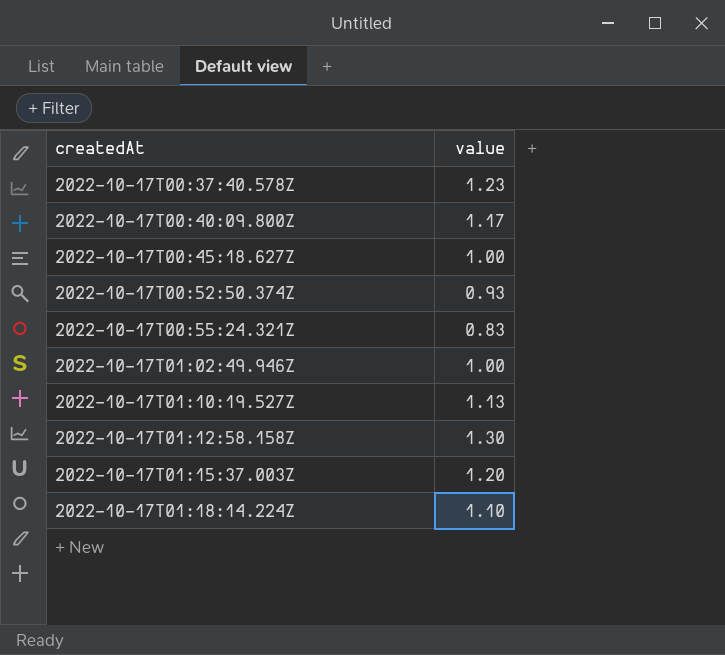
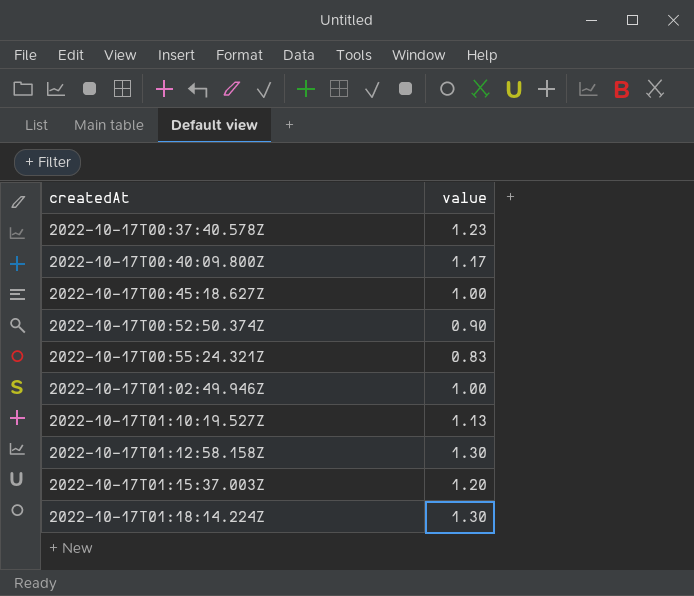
2022-10-17T00:52:50.374Z | value: 0.93 -> 0.90
2022-10-17T01:18:14.224Z | value: 1.10 -> 1.30

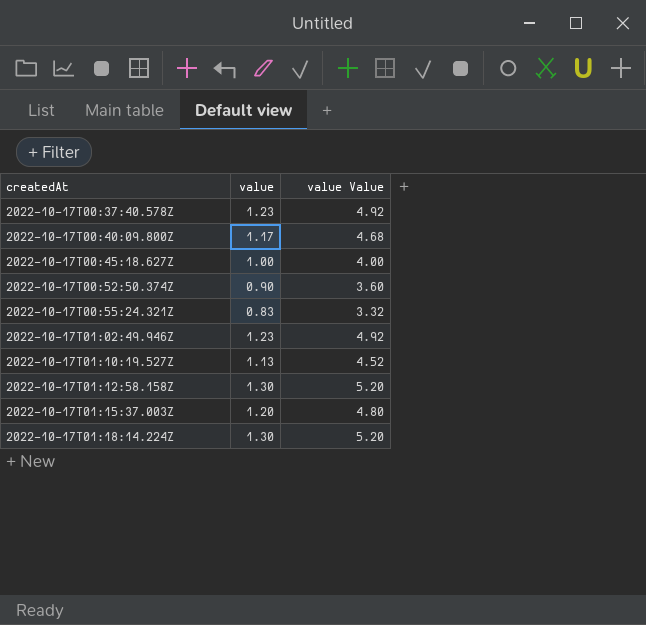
column value Value | formula: none -> [value] * 4
2022-10-17T01:02:49.946Z | value: 1.00 -> 1.23

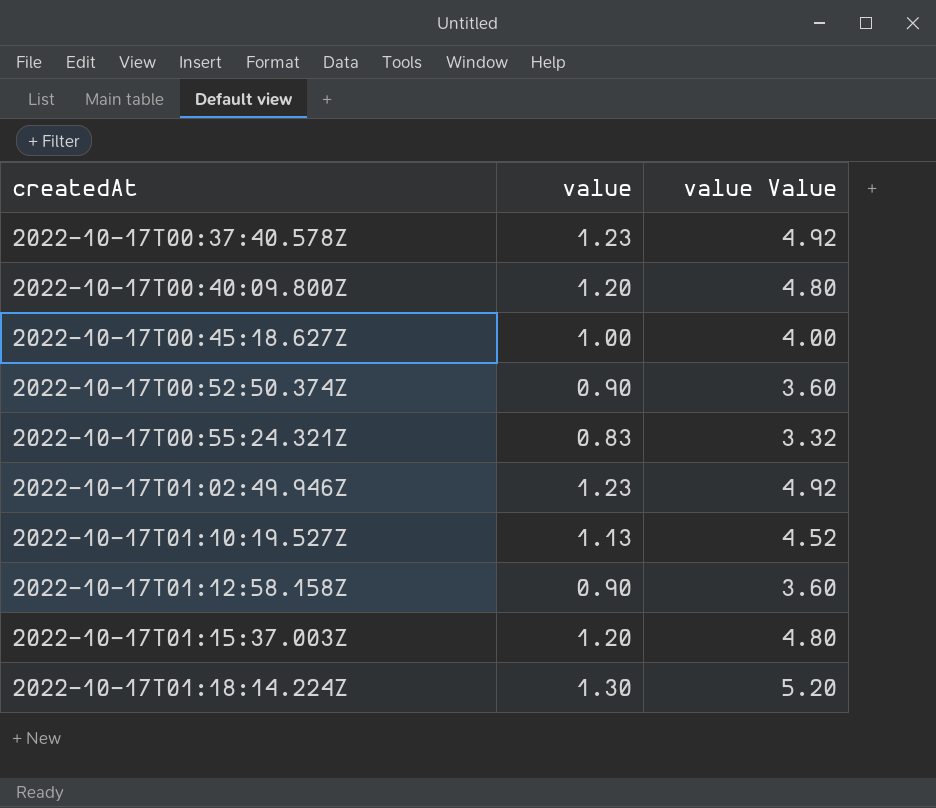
2022-10-17T00:40:09.800Z | value: 1.17 -> 1.20
2022-10-17T00:40:09.800Z | value Value: 4.68 -> 4.80
2022-10-17T01:12:58.158Z | value: 1.30 -> 0.90
2022-10-17T01:12:58.158Z | value Value: 5.20 -> 3.60

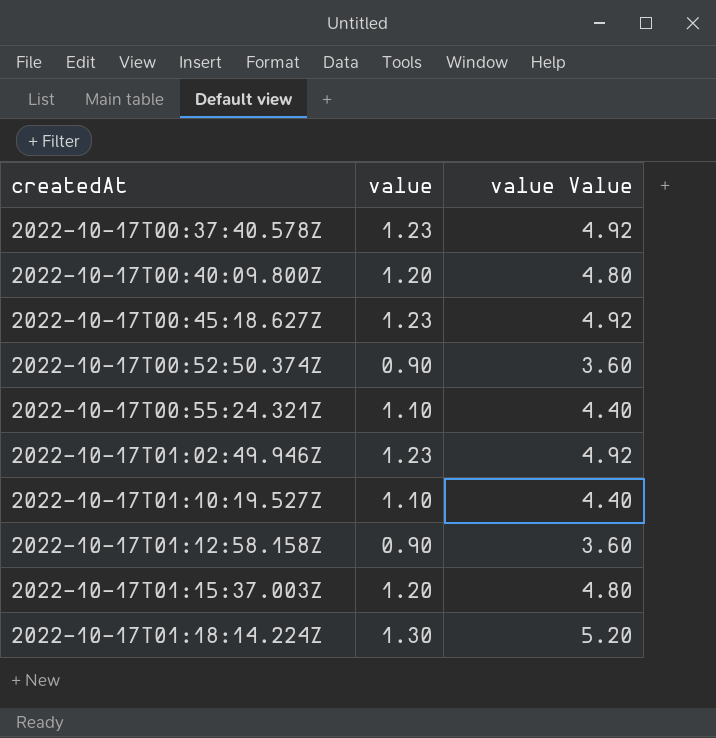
2022-10-17T00:45:18.627Z | value: 1.00 -> 1.23
2022-10-17T00:45:18.627Z | value Value: 4.00 -> 4.92
2022-10-17T00:55:24.321Z | value: 0.83 -> 1.10
2022-10-17T00:55:24.321Z | value Value: 3.32 -> 4.40
2022-10-17T01:10:19.527Z | value: 1.13 -> 1.10
2022-10-17T01:10:19.527Z | value Value: 4.52 -> 4.40

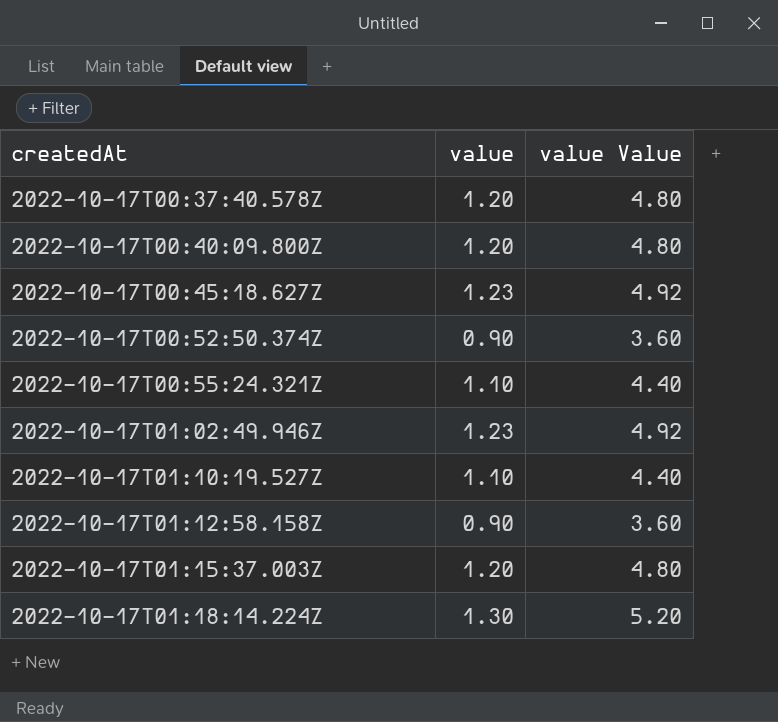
2022-10-17T00:37:40.578Z | value: 1.23 -> 1.20
2022-10-17T00:37:40.578Z | value Value: 4.92 -> 4.80

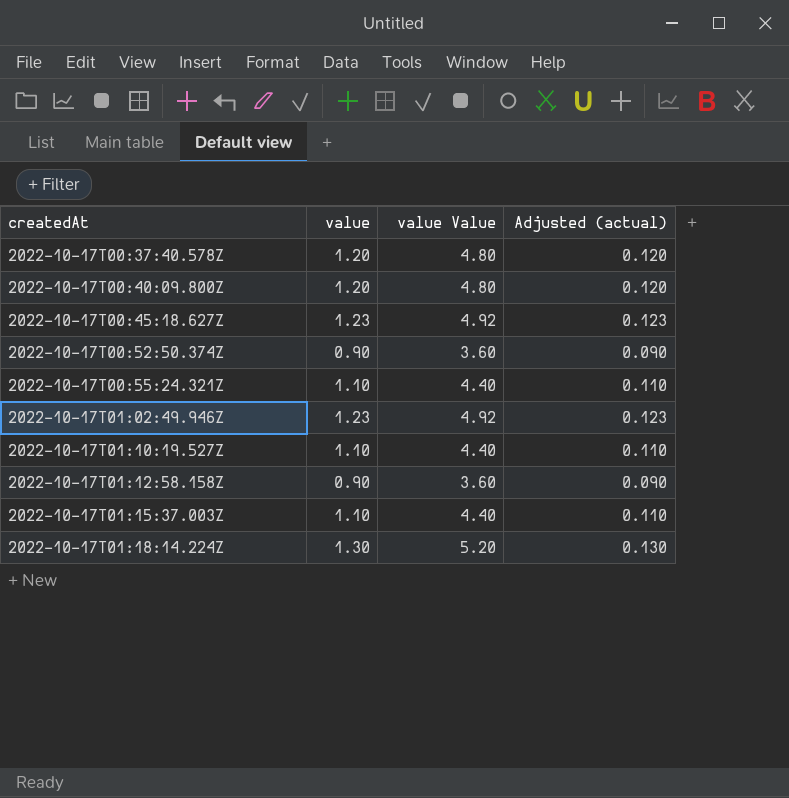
column Adjusted (actual) | formula: none -> [value] * 0.1
2022-10-17T01:15:37.003Z | value: 1.20 -> 1.10
2022-10-17T01:15:37.003Z | value Value: 4.80 -> 4.40

